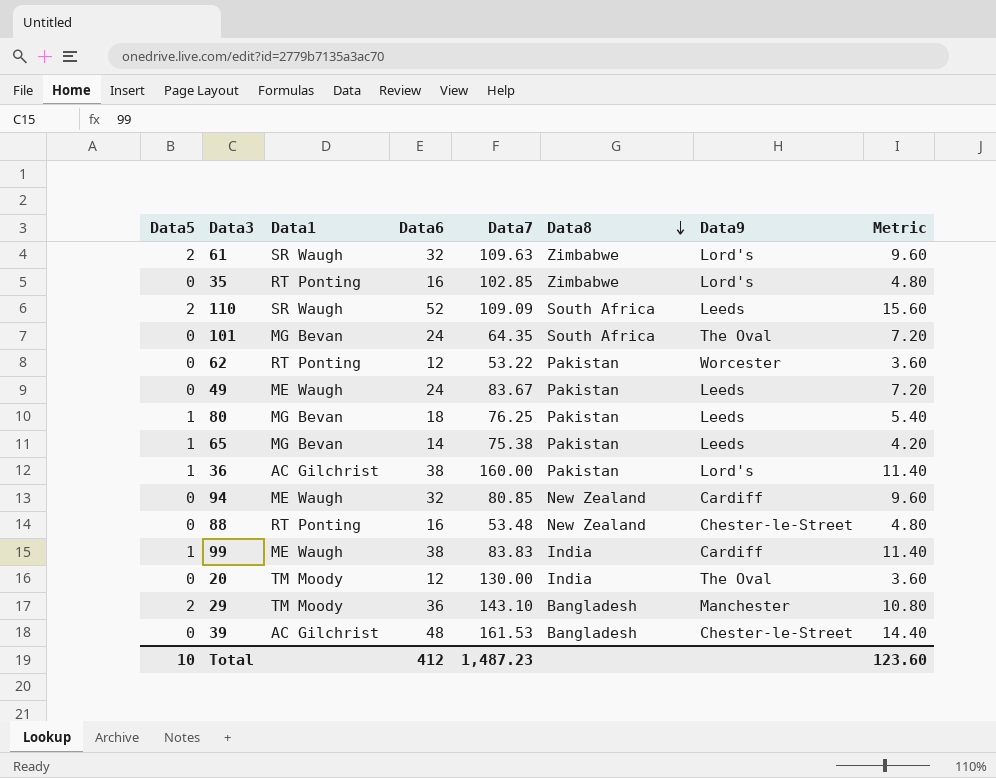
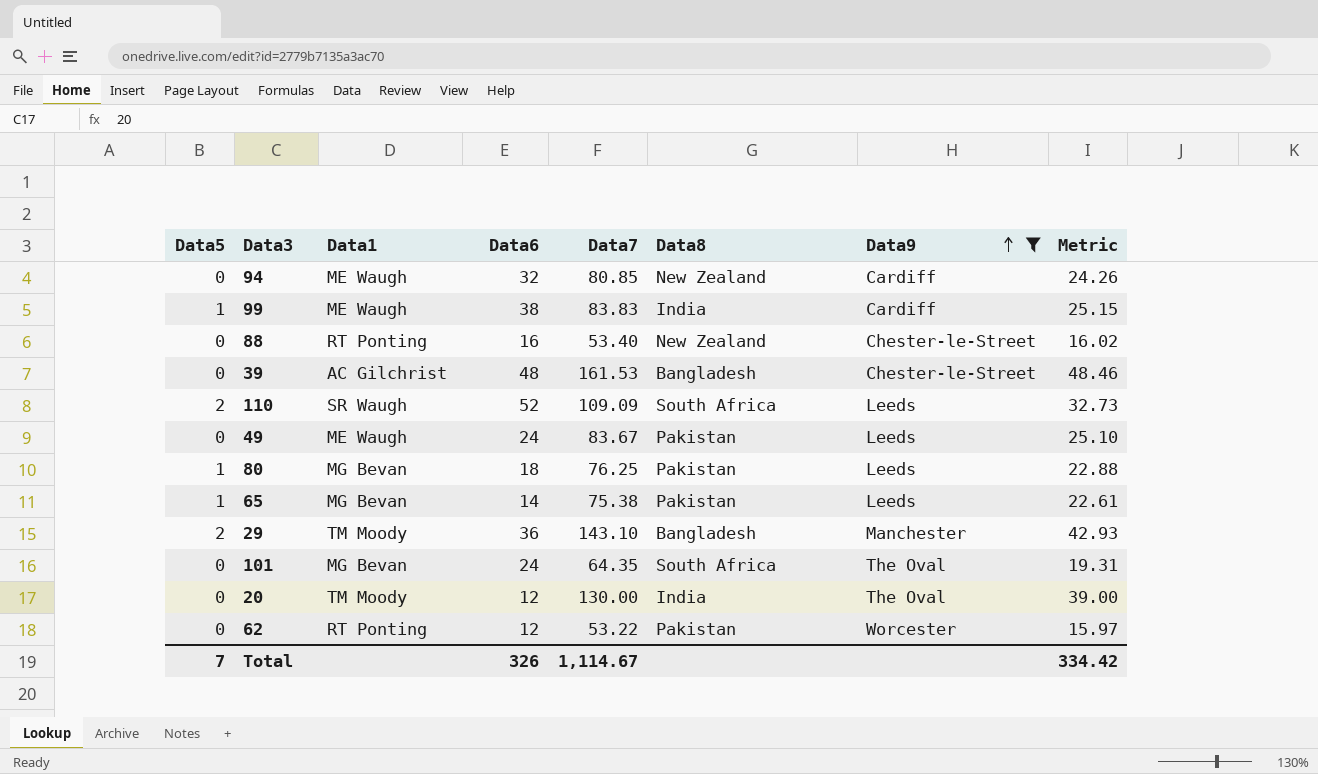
filter: none -> Data9 != Lord's
row order: Data8 descending -> Data9 ascending
column Metric | formula: [Data6] * 0.3 -> [Data7] * 0.3
88 | Data7: 53.48 -> 53.40
Total | Data5: 10 -> 7
Total | Data6: 412 -> 326
Total | Data7: 1,487.23 -> 1,114.67
Total | Metric: 123.60 -> 334.42

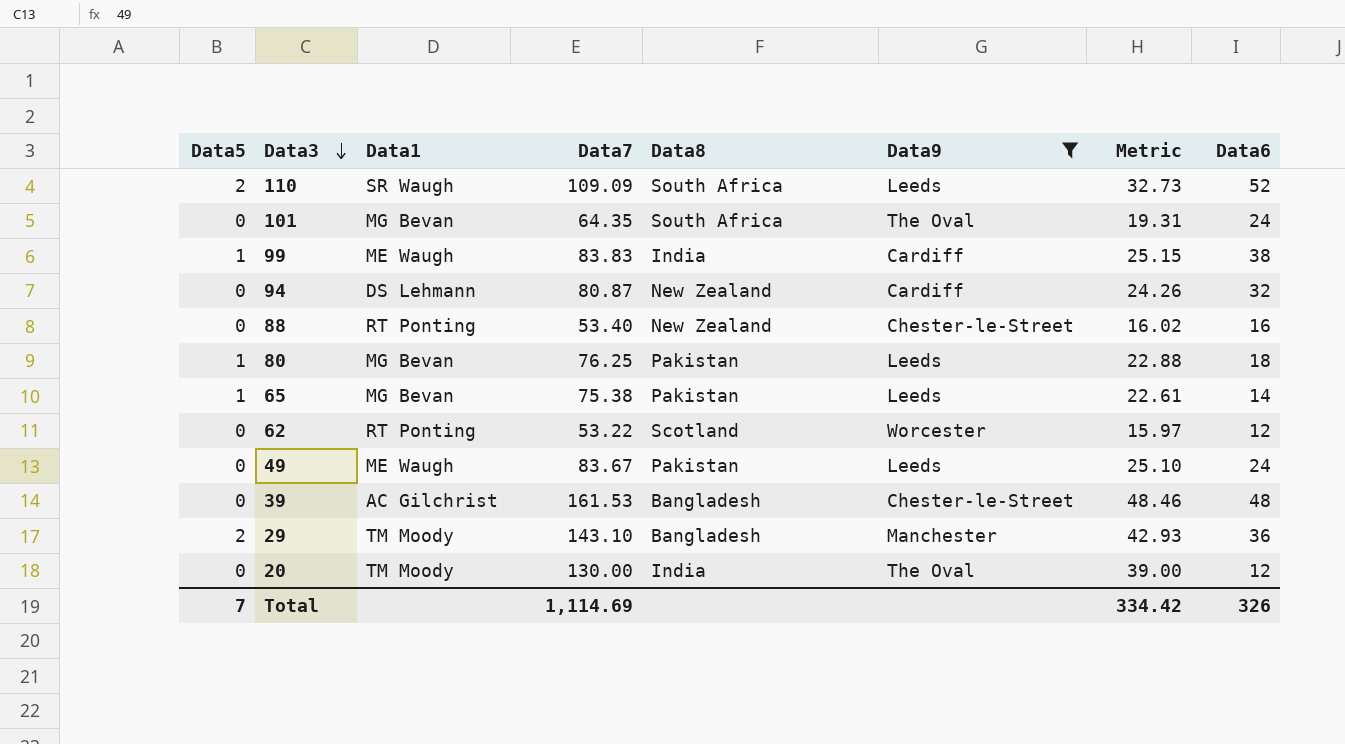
row order: Data9 ascending -> Data3 descending
column Data6 | position: 4 -> 8
94 | Data1: ME Waugh -> DS Lehmann
94 | Data7: 80.85 -> 80.87
62 | Data8: Pakistan -> Scotland
Total | Data7: 1,114.67 -> 1,114.69

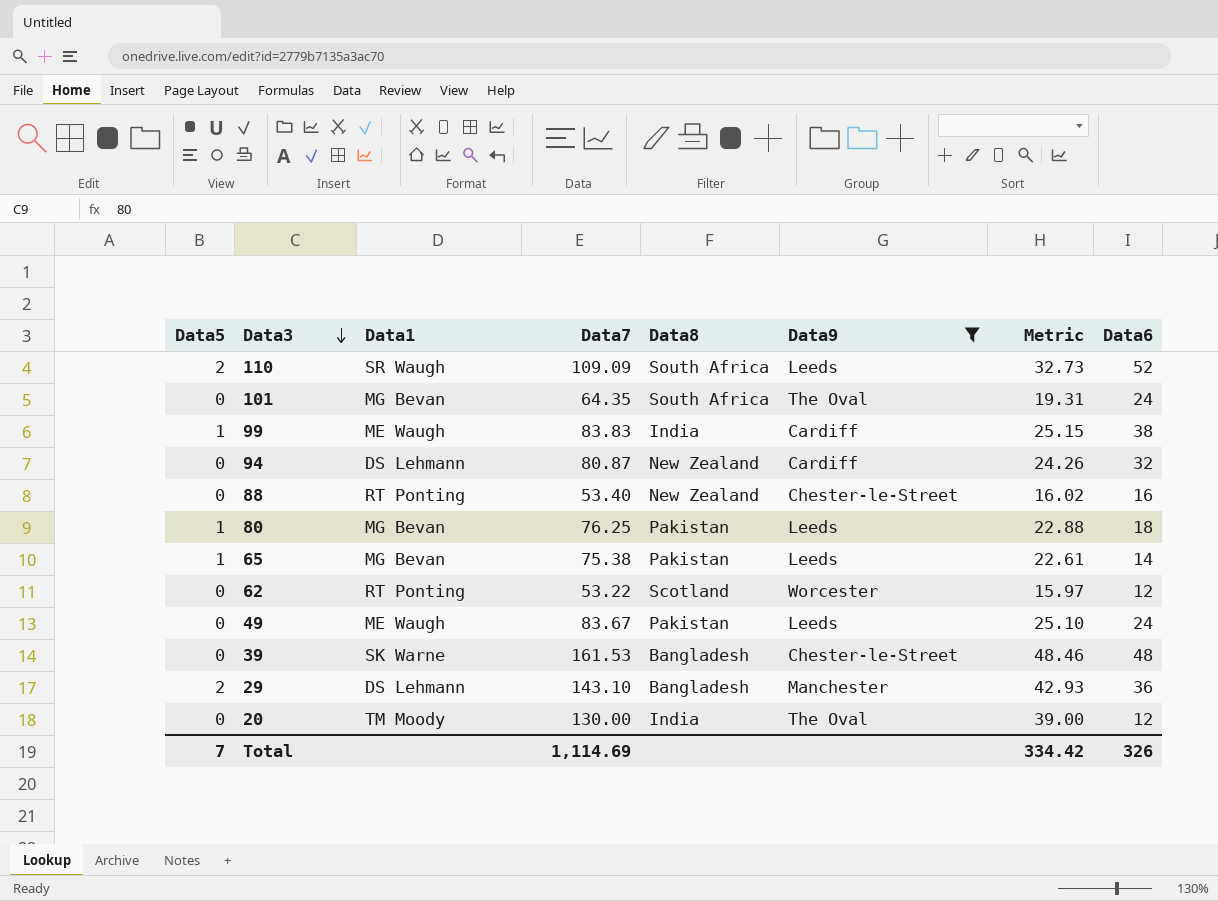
39 | Data1: AC Gilchrist -> SK Warne
29 | Data1: TM Moody -> DS Lehmann

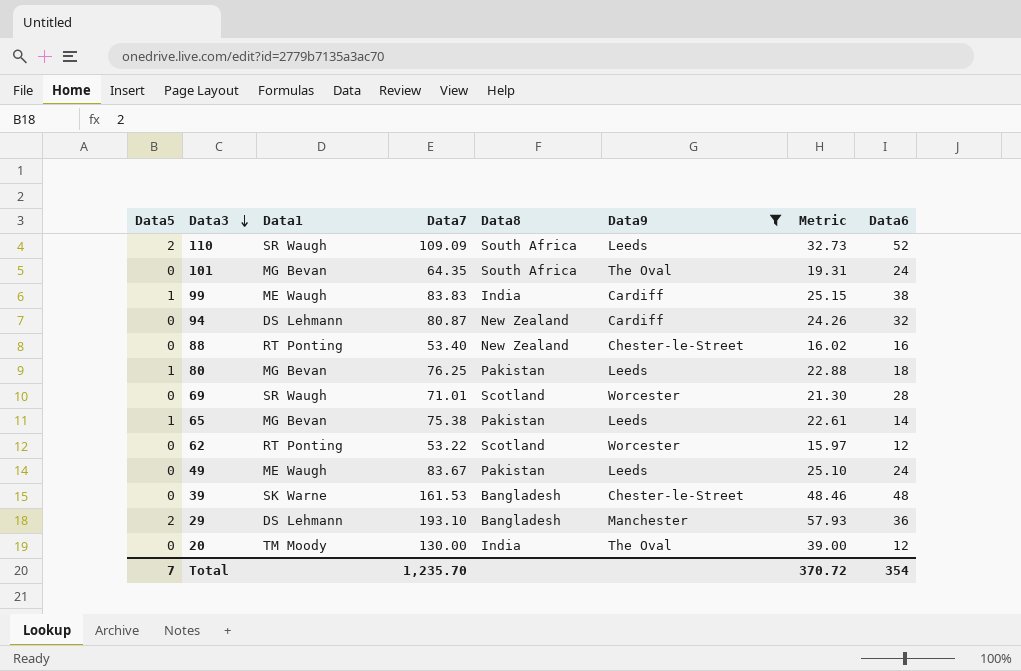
row 69: none -> 0 | SR Waugh | 71.01 | Scotland | Worcester | 21.30 | 28
29 | Data7: 143.10 -> 193.10
29 | Metric: 42.93 -> 57.93
Total | Data7: 1,114.69 -> 1,235.70
Total | Metric: 334.42 -> 370.72
Total | Data6: 326 -> 354

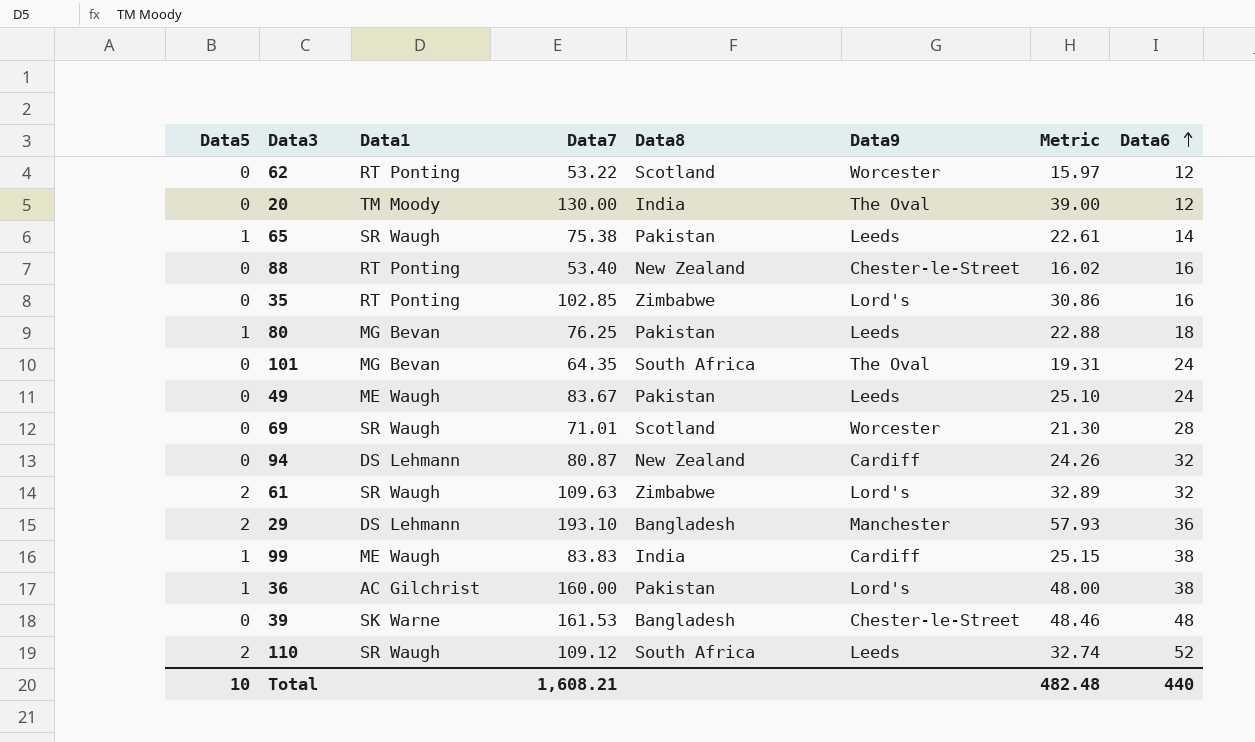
filter: Data9 != Lord's -> none
row order: Data3 descending -> Data6 ascending
65 | Data1: MG Bevan -> SR Waugh
110 | Data7: 109.09 -> 109.12
110 | Metric: 32.73 -> 32.74
Total | Data5: 7 -> 10
Total | Data7: 1,235.70 -> 1,608.21
Total | Metric: 370.72 -> 482.48
Total | Data6: 354 -> 440

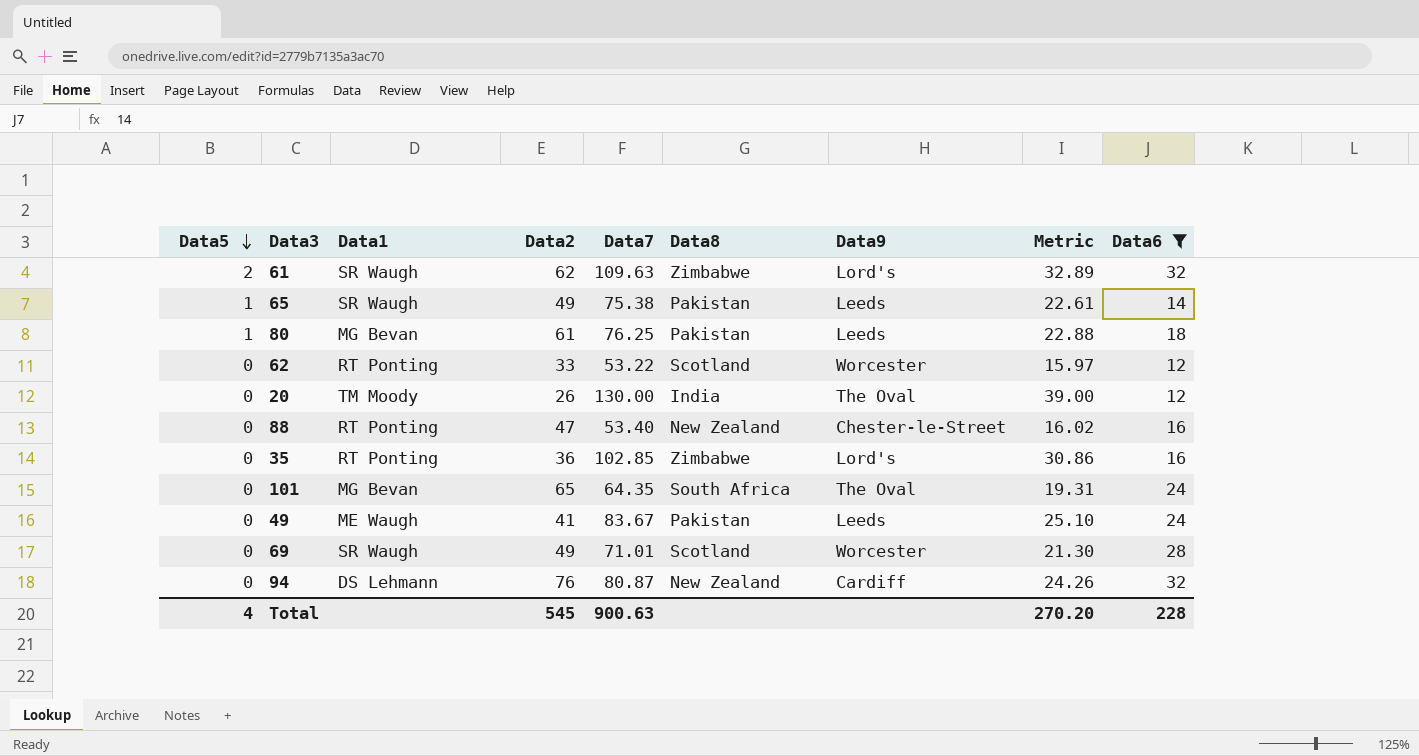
filter: none -> Data6 <= 32
row order: Data6 ascending -> Data5 descending
column Data2 | position: none -> 4
Total | Data5: 10 -> 4
Total | Data7: 1,608.21 -> 900.63
Total | Metric: 482.48 -> 270.20
Total | Data6: 440 -> 228

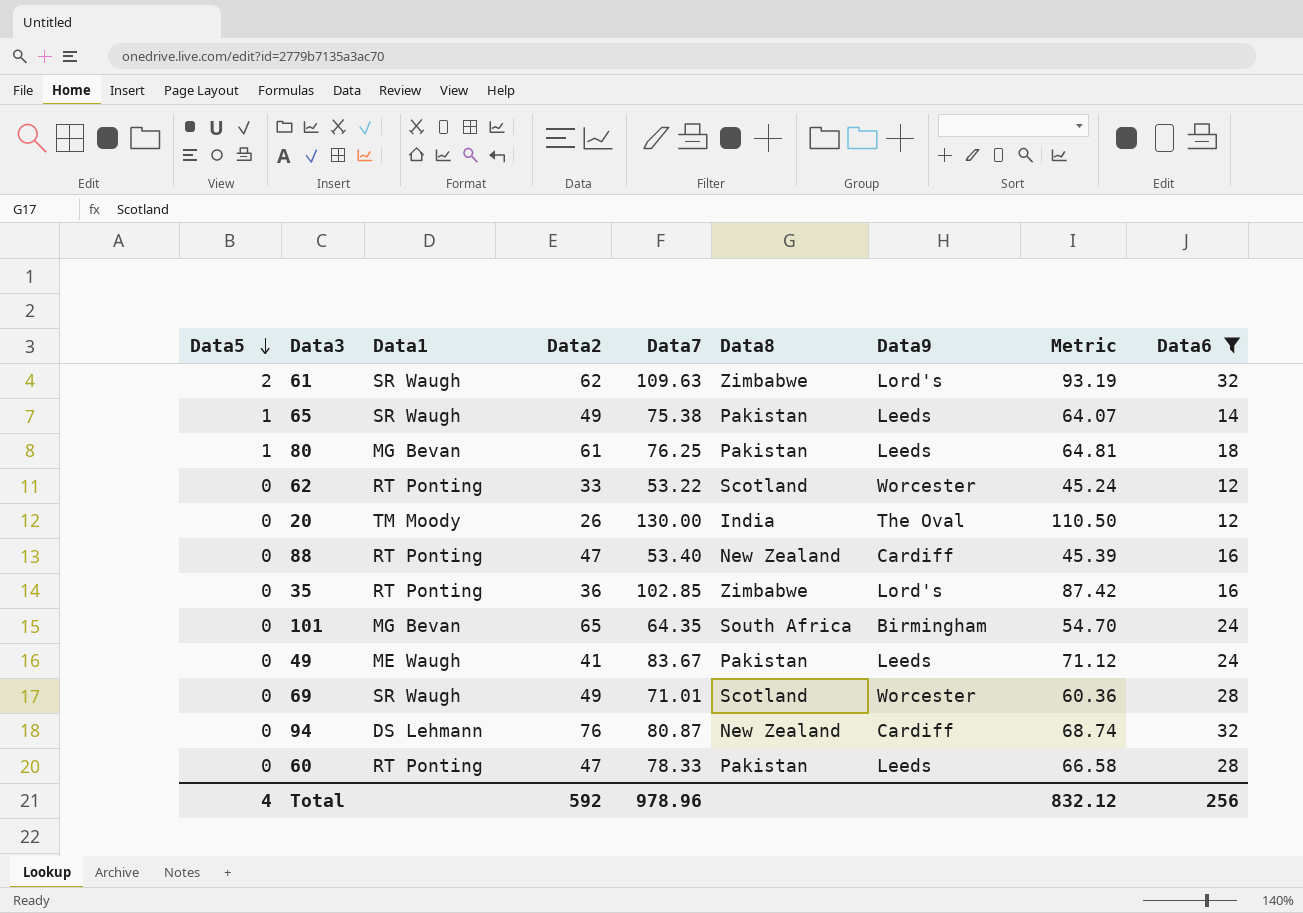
column Metric | formula: [Data7] * 0.3 -> [Data7] * 0.85
88 | Data9: Chester-le-Street -> Cardiff
101 | Data9: The Oval -> Birmingham
row 60: none -> 0 | RT Ponting | 47 | 78.33 | Pakistan | Leeds | 66.58 | 28
Total | Data2: 545 -> 592
Total | Data7: 900.63 -> 978.96
Total | Metric: 270.20 -> 832.12
Total | Data6: 228 -> 256

